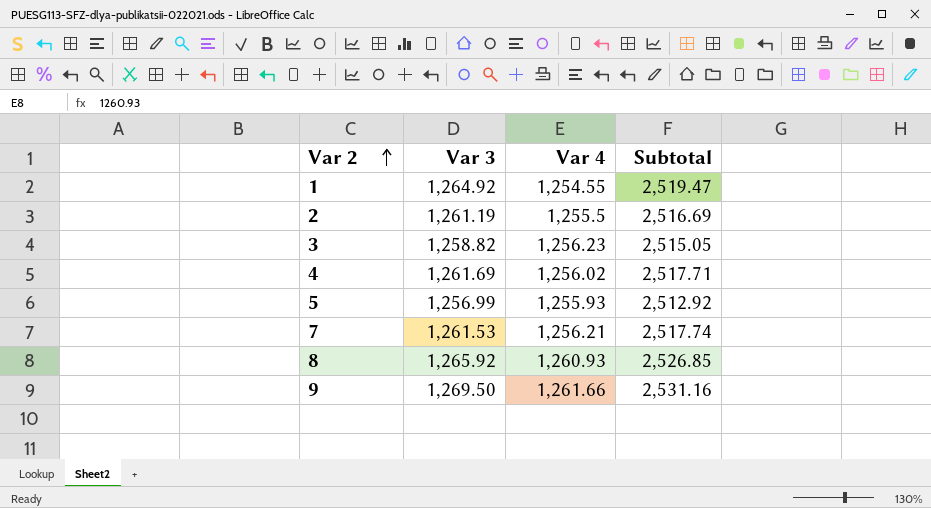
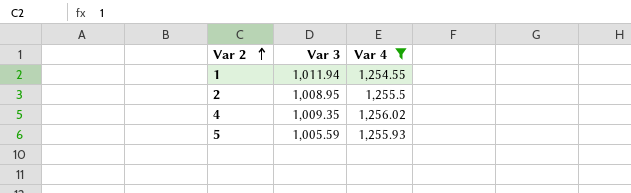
filter: none -> Var 4 <= 1,256.02
column Subtotal | formula: [Var 3] + [Var 4] -> none
1 | Var 3: 1,264.92 -> 1,011.94
2 | Var 3: 1,261.19 -> 1,008.95
4 | Var 3: 1,261.69 -> 1,009.35
5 | Var 3: 1,256.99 -> 1,005.59

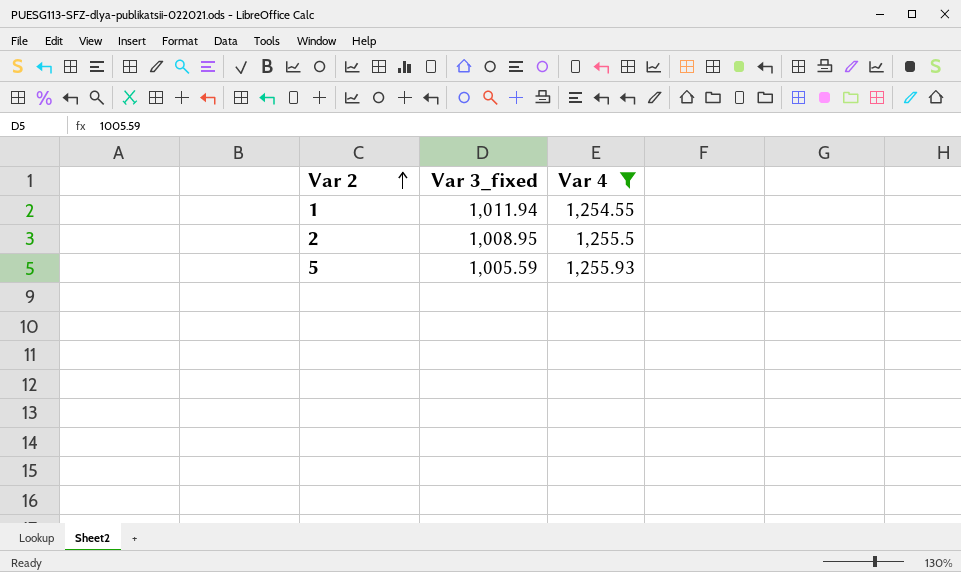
column name: Var 3 -> Var 3_fixed
row 4: 1,009.35 | 1,256.02 -> none

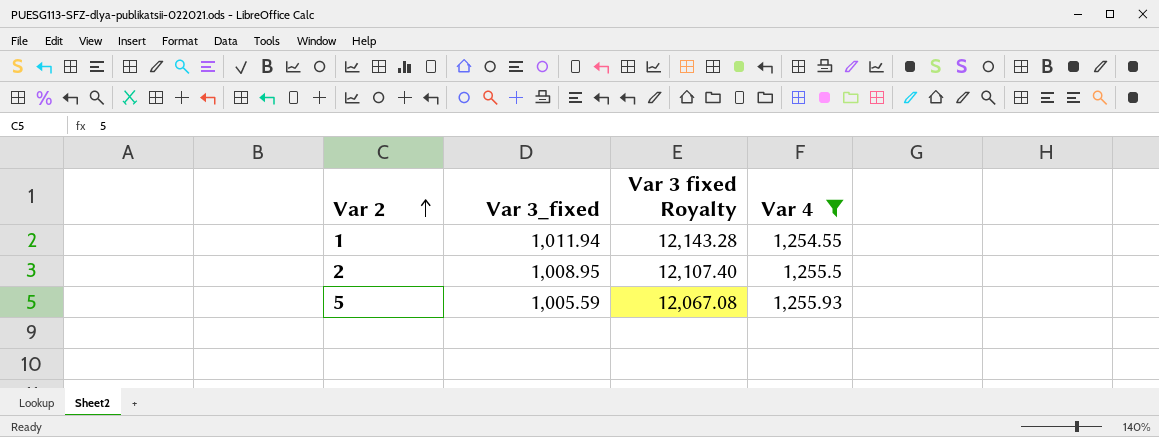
column Var 3 fixed Royalty | formula: none -> [Var 3_fixed] * 12

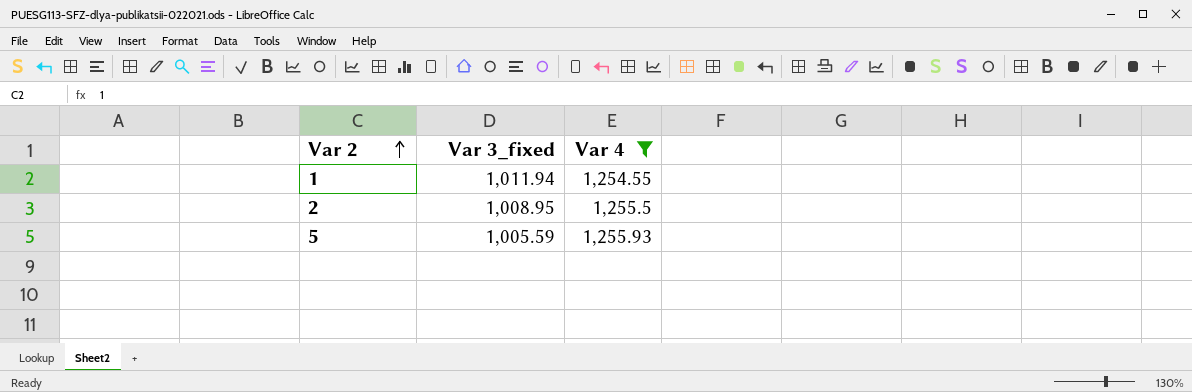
column Var 3 fixed Royalty | formula: [Var 3_fixed] * 12 -> none

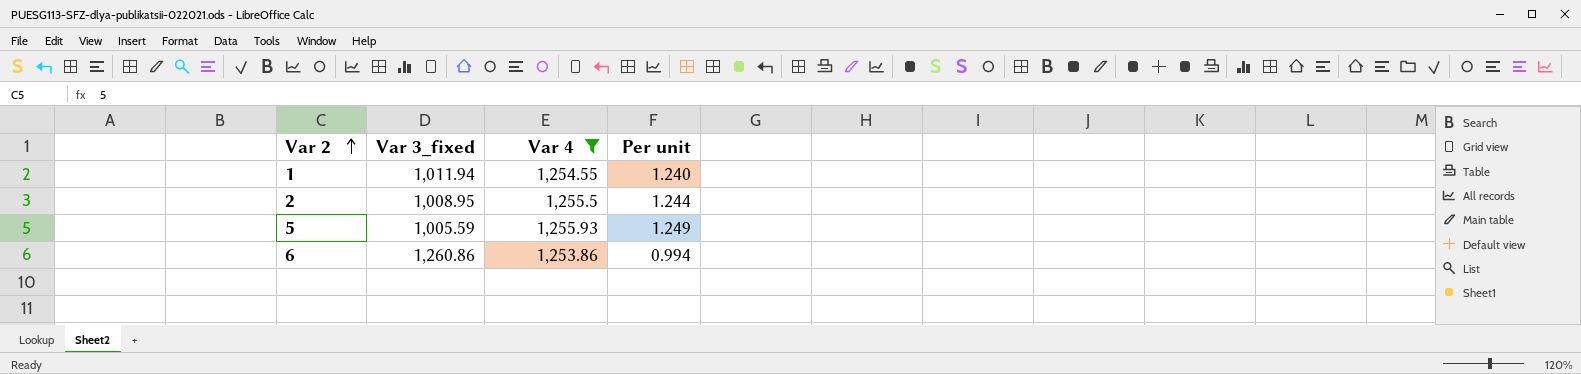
column Per unit | formula: none -> [Var 4] / [Var 3_fixed]
row 6: none -> 1,260.86 | 1,253.86 | 0.994

